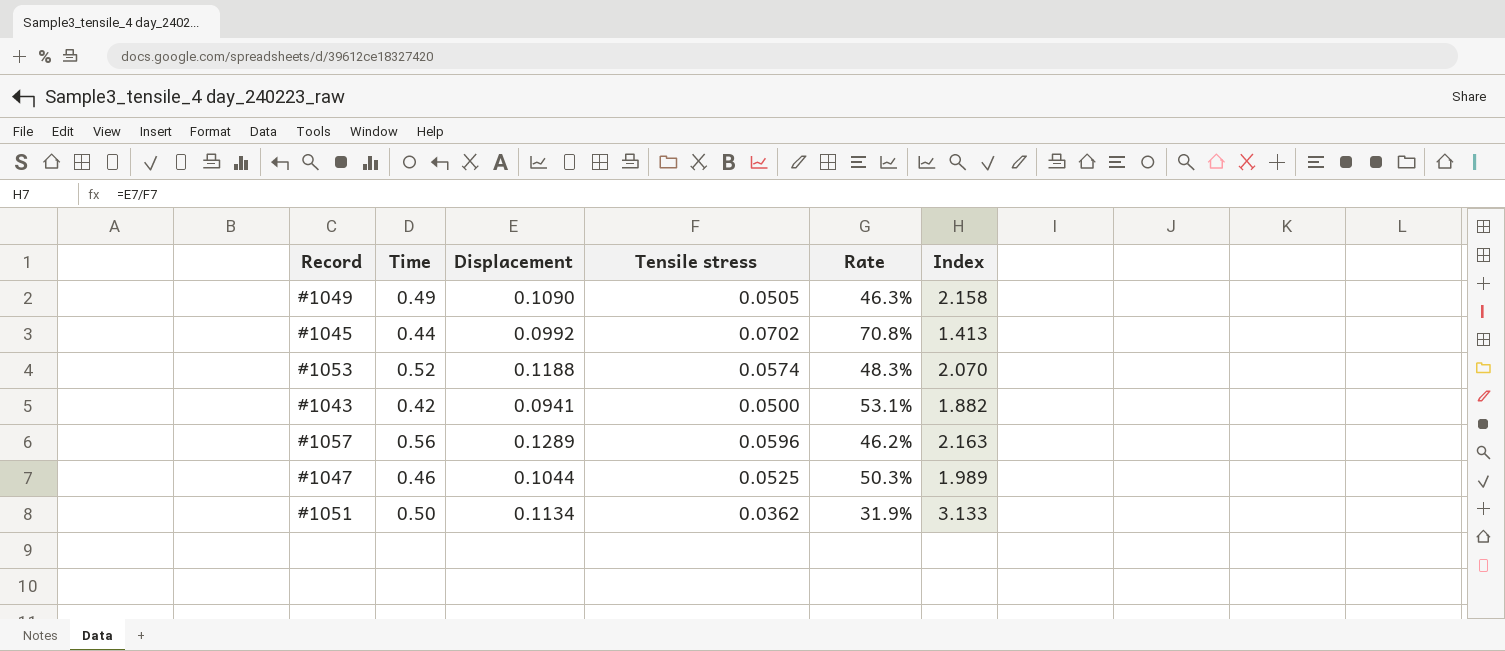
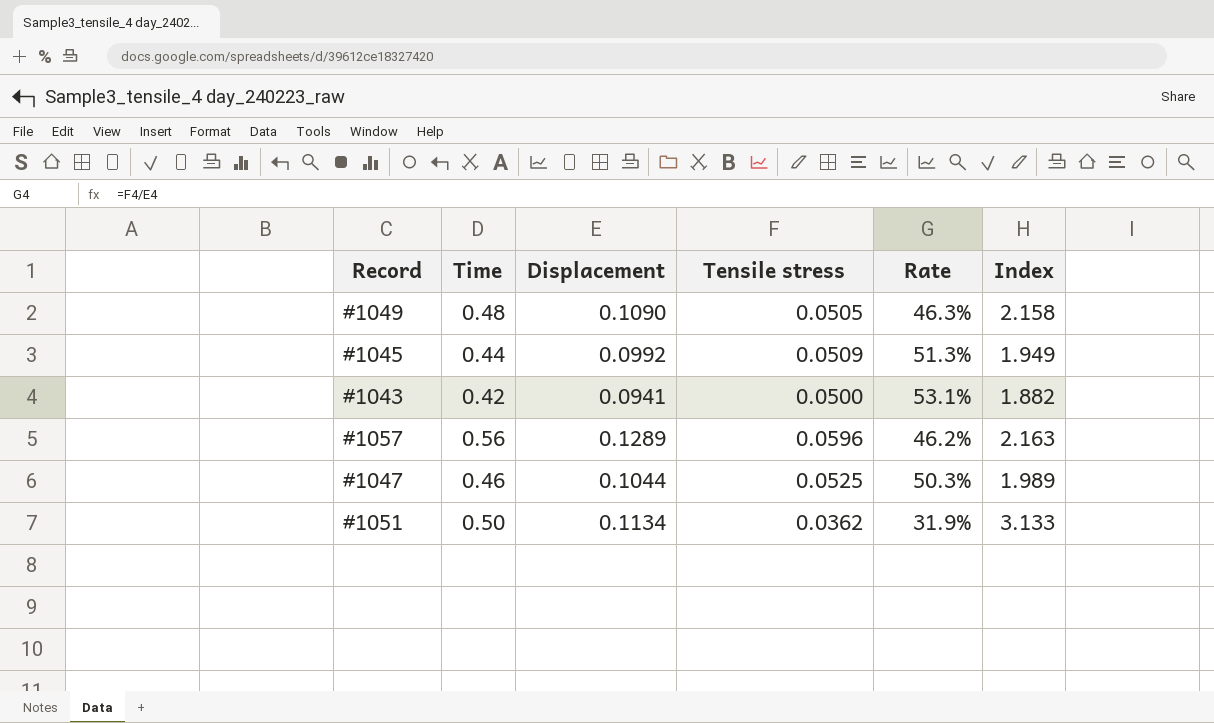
row #1053: 0.52 | 0.1188 | 0.0574 | 48.3% | 2.070 -> none
#1049 | Time: 0.49 -> 0.48
#1045 | Tensile stress: 0.0702 -> 0.0509
#1045 | Rate: 70.8% -> 51.3%
#1045 | Index: 1.413 -> 1.949

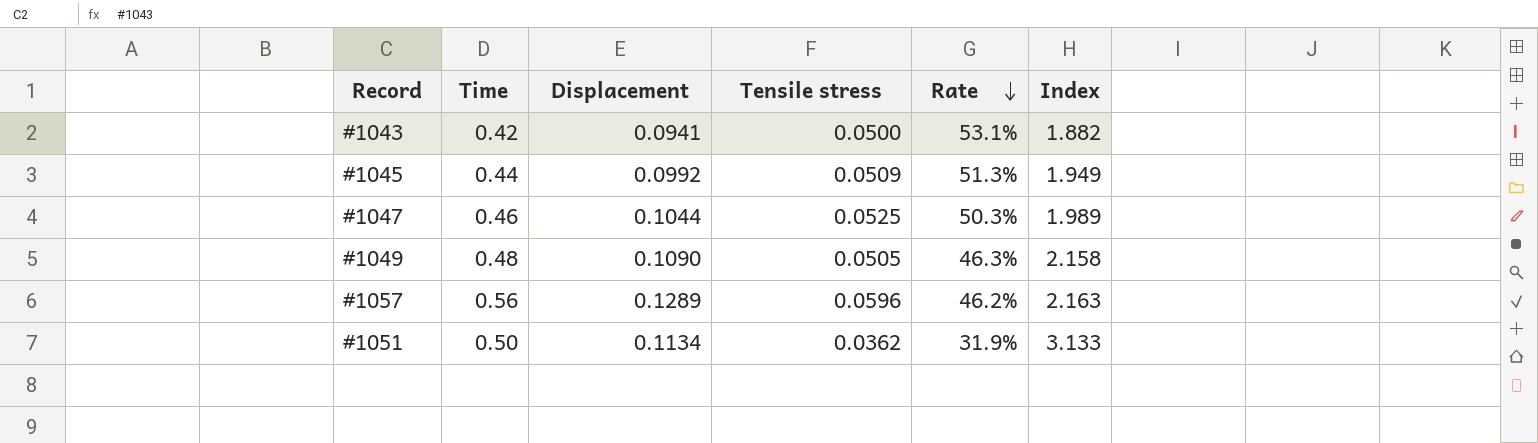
row order: none -> Rate descending

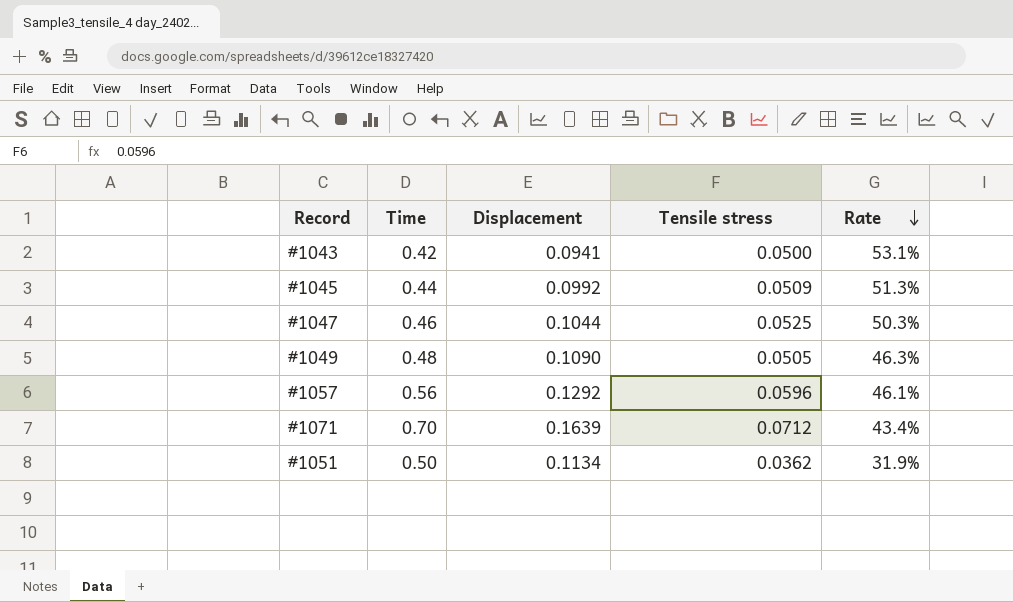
column Index | formula: [Displacement] / [Tensile stress] -> none
#1057 | Displacement: 0.1289 -> 0.1292
#1057 | Rate: 46.2% -> 46.1%
row #1071: none -> 0.70 | 0.1639 | 0.0712 | 43.4%

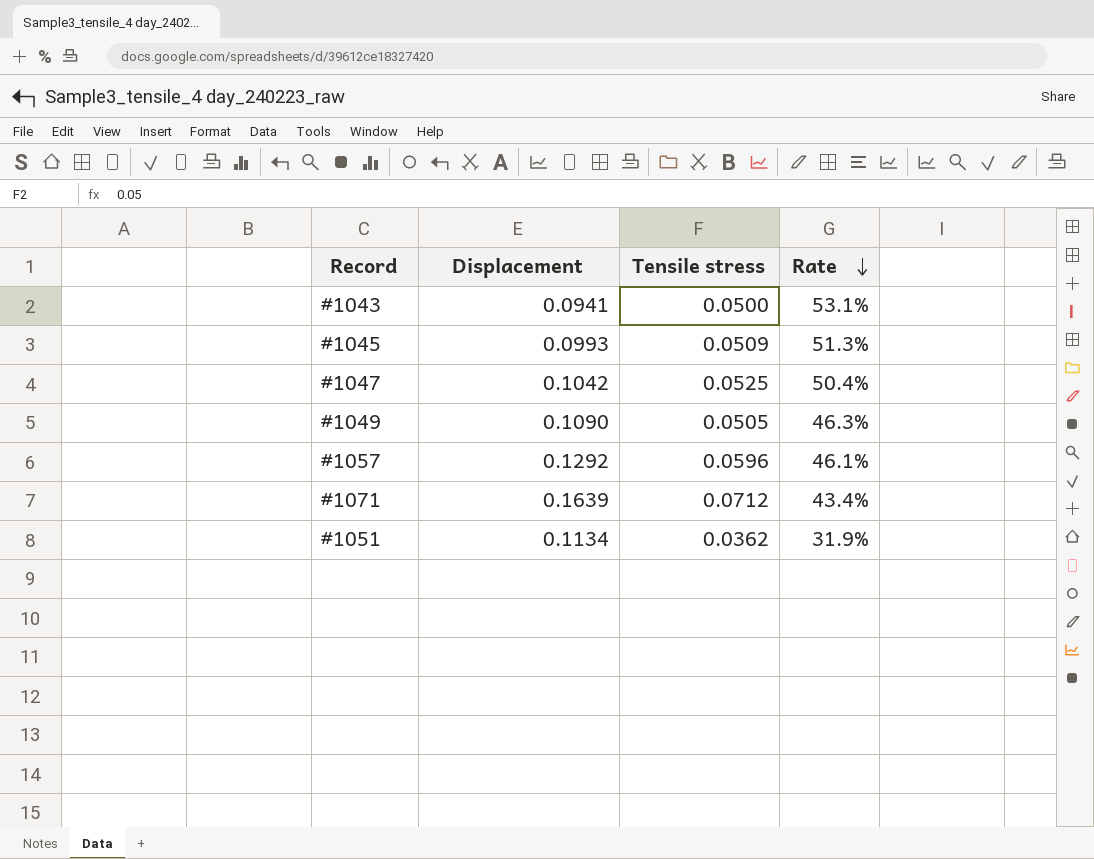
column Time | position: 2 -> none
#1045 | Displacement: 0.0992 -> 0.0993
#1047 | Displacement: 0.1044 -> 0.1042
#1047 | Rate: 50.3% -> 50.4%

